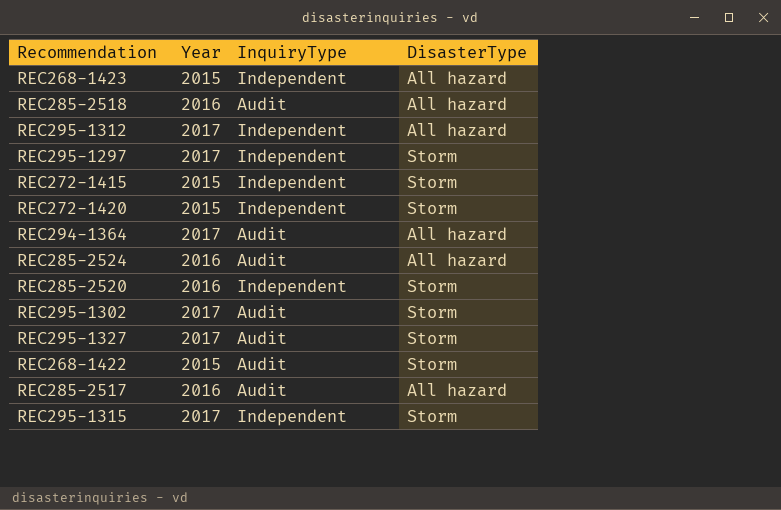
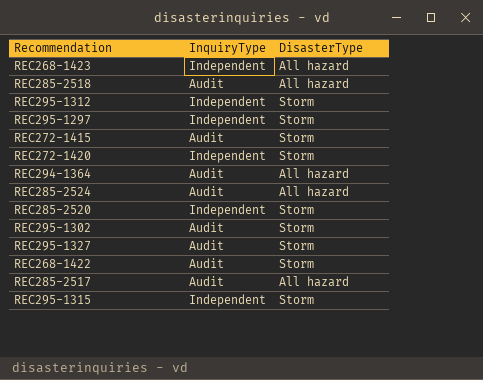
column Year | position: 2 -> none
REC295-1312 | DisasterType: All hazard -> Storm
REC272-1415 | InquiryType: Independent -> Audit

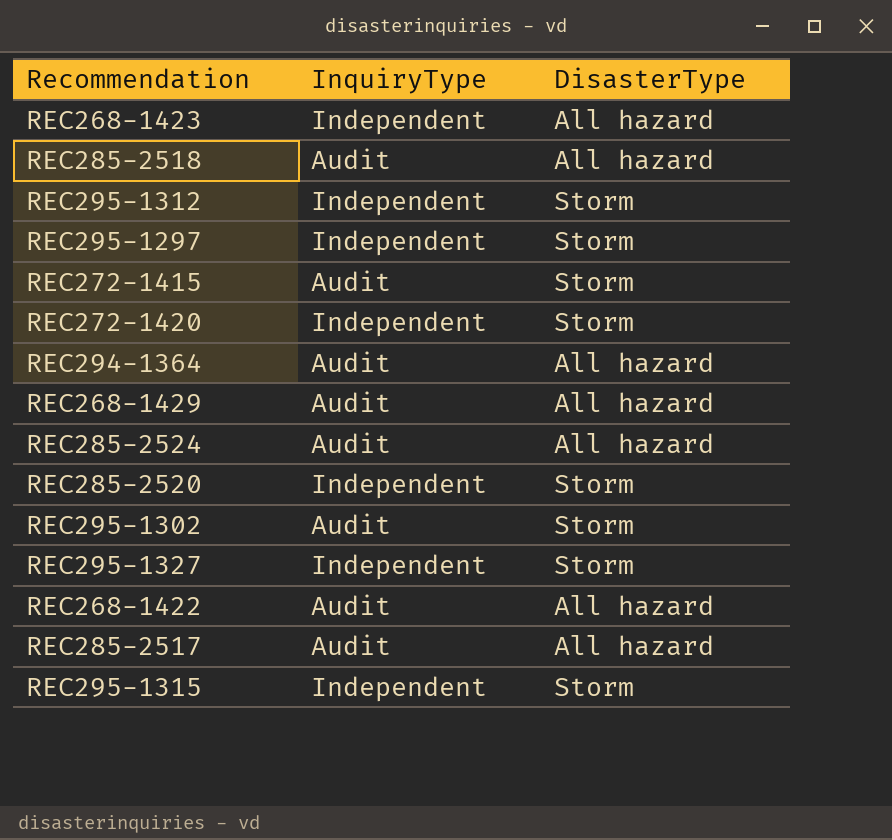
row REC268-1429: none -> Audit | All hazard
REC295-1327 | InquiryType: Audit -> Independent
REC268-1422 | DisasterType: Storm -> All hazard

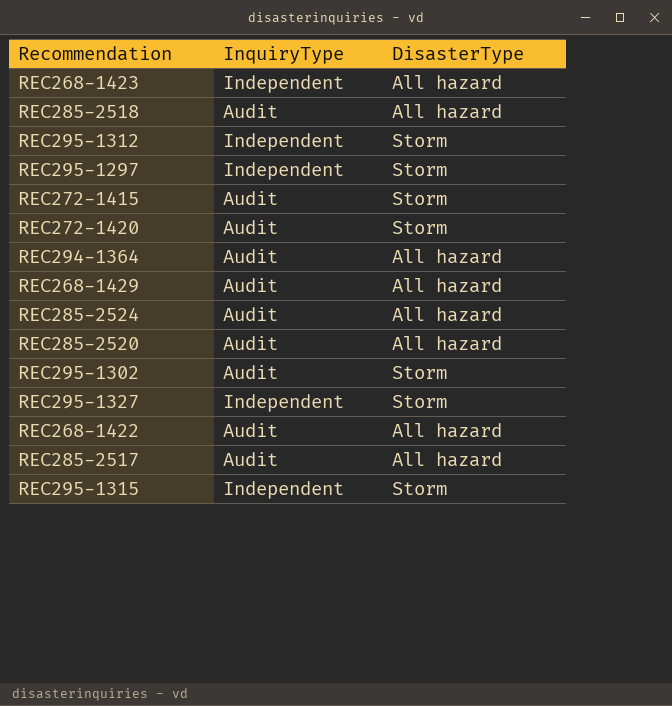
REC272-1420 | InquiryType: Independent -> Audit
REC285-2520 | InquiryType: Independent -> Audit
REC285-2520 | DisasterType: Storm -> All hazard

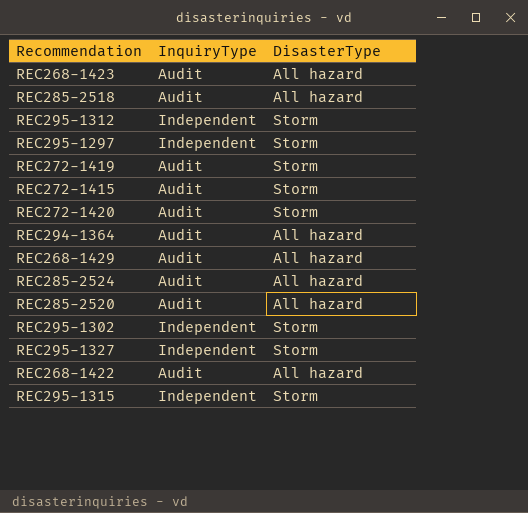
row REC285-2517: Audit | All hazard -> none
REC268-1423 | InquiryType: Independent -> Audit
row REC272-1419: none -> Audit | Storm
REC295-1302 | InquiryType: Audit -> Independent

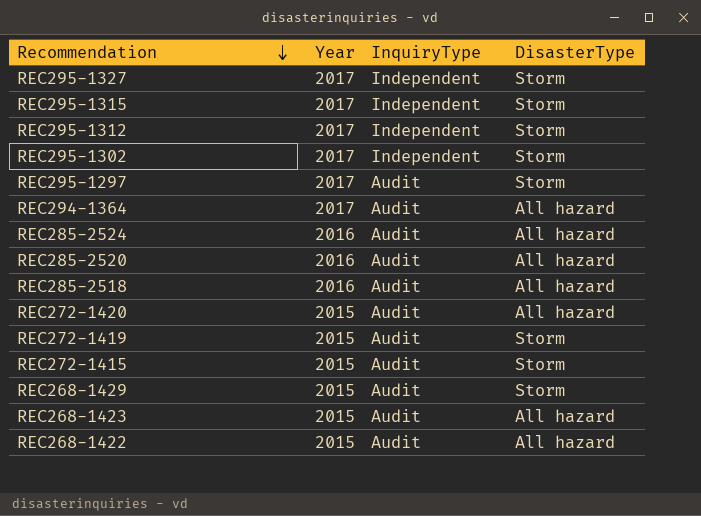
row order: none -> Recommendation descending
column Year | position: none -> 2
REC295-1297 | InquiryType: Independent -> Audit
REC272-1420 | DisasterType: Storm -> All hazard
REC268-1429 | DisasterType: All hazard -> Storm

